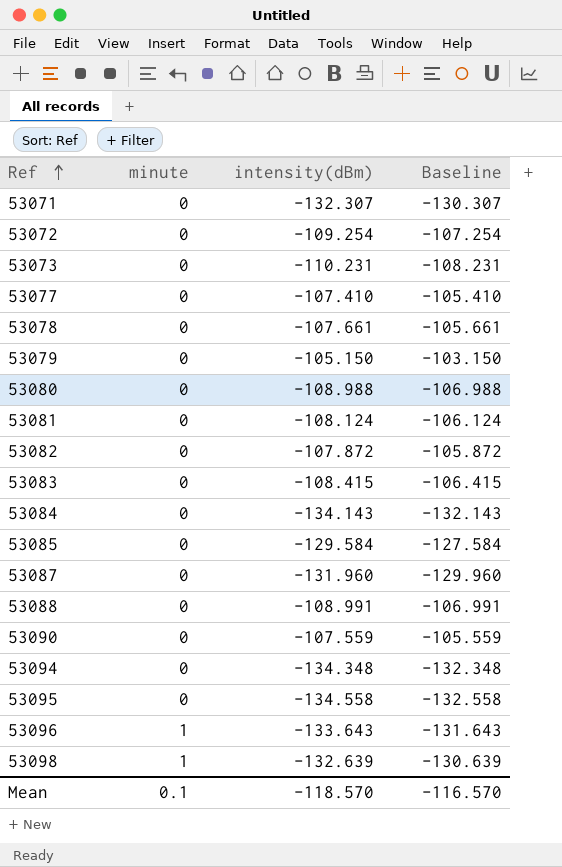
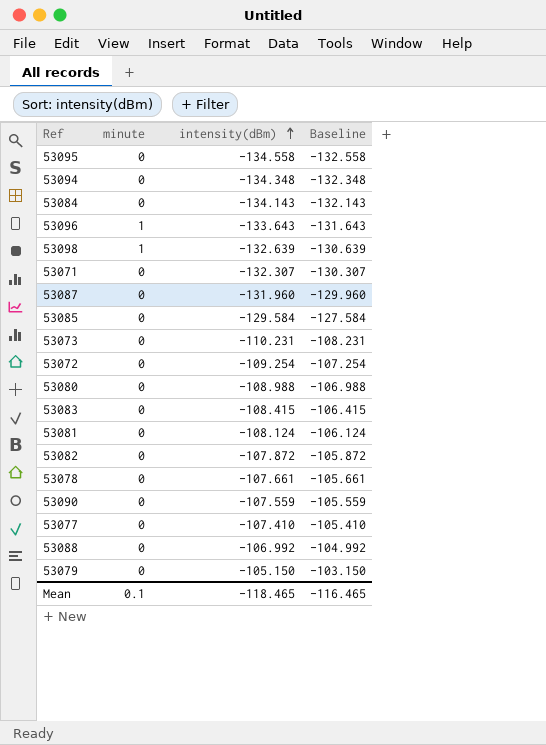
row order: Ref ascending -> intensity(dBm) ascending
53088 | intensity(dBm): -108.991 -> -106.992
53088 | Baseline: -106.991 -> -104.992
Mean | intensity(dBm): -118.570 -> -118.465
Mean | Baseline: -116.570 -> -116.465

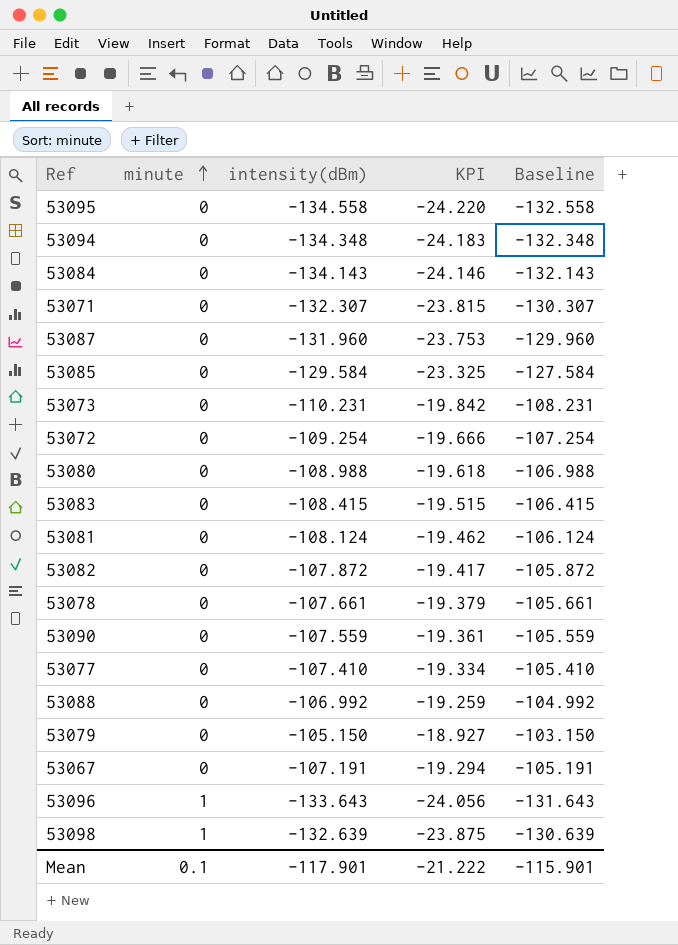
row order: intensity(dBm) ascending -> minute ascending
column KPI | formula: none -> [intensity(dBm)] * 0.18
row 53067: none -> 0 | -107.191 | -19.294 | -105.191
Mean | intensity(dBm): -118.465 -> -117.901
Mean | Baseline: -116.465 -> -115.901

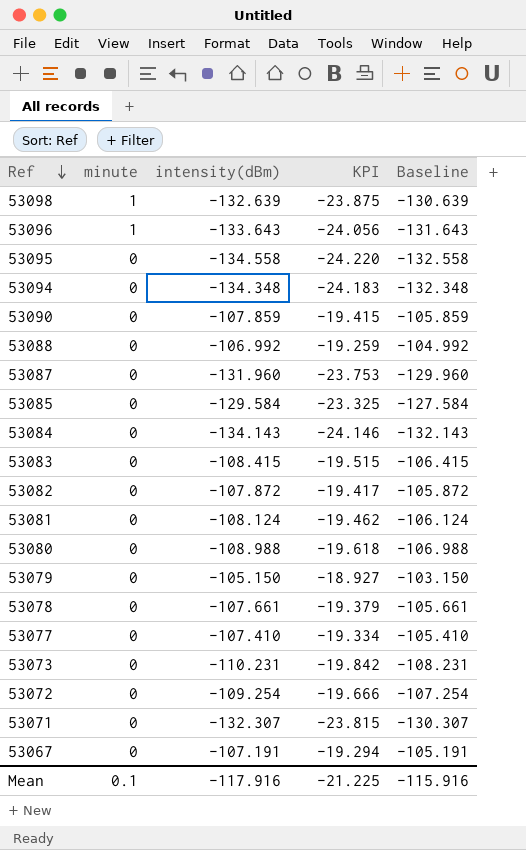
row order: minute ascending -> Ref descending
53090 | intensity(dBm): -107.559 -> -107.859
53090 | KPI: -19.361 -> -19.415
53090 | Baseline: -105.559 -> -105.859
Mean | intensity(dBm): -117.901 -> -117.916
Mean | KPI: -21.222 -> -21.225
Mean | Baseline: -115.901 -> -115.916

